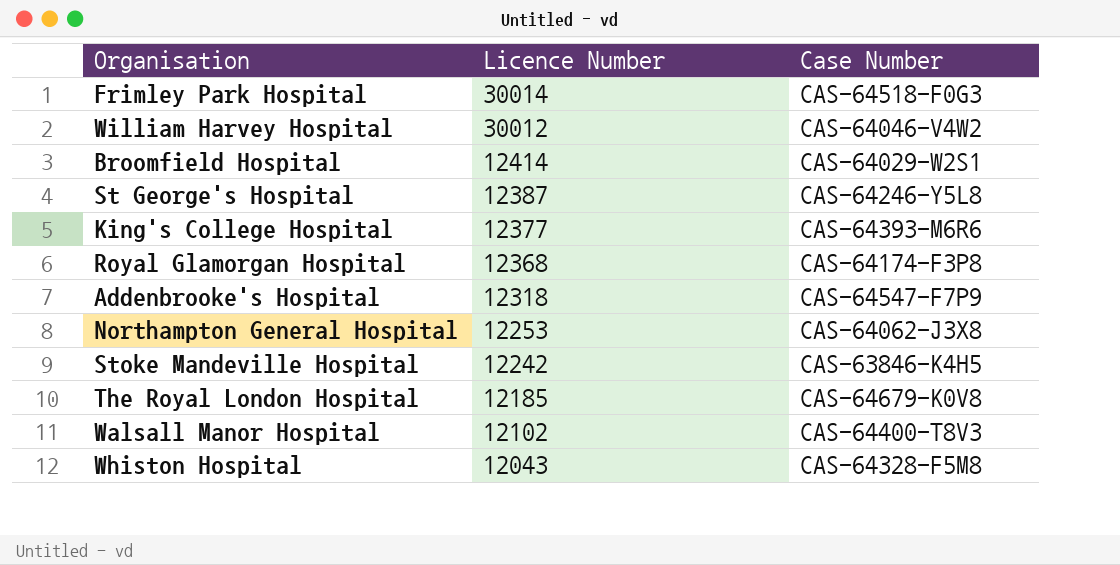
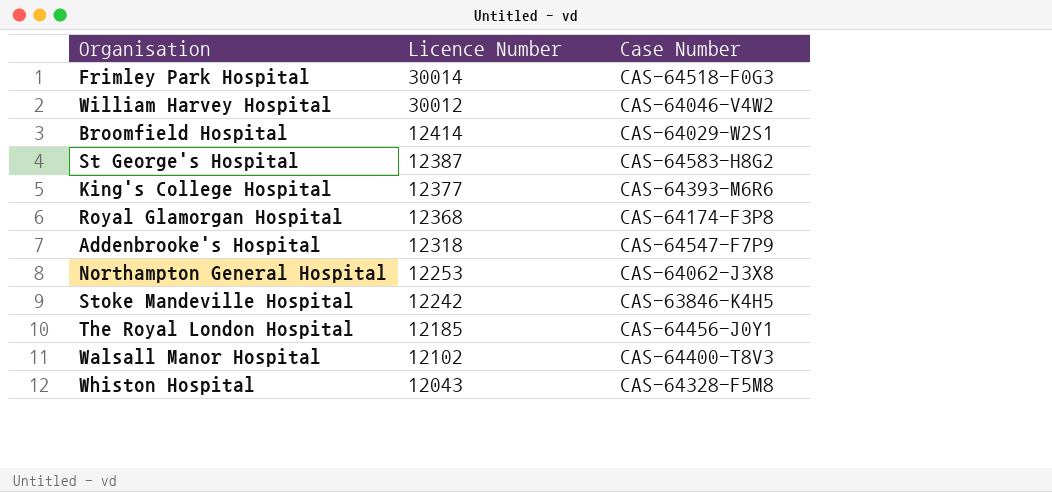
St George's Hospital | Case Number: CAS-64246-Y5L8 -> CAS-64583-H8G2
The Royal London Hospital | Case Number: CAS-64679-K0V8 -> CAS-64456-J0Y1

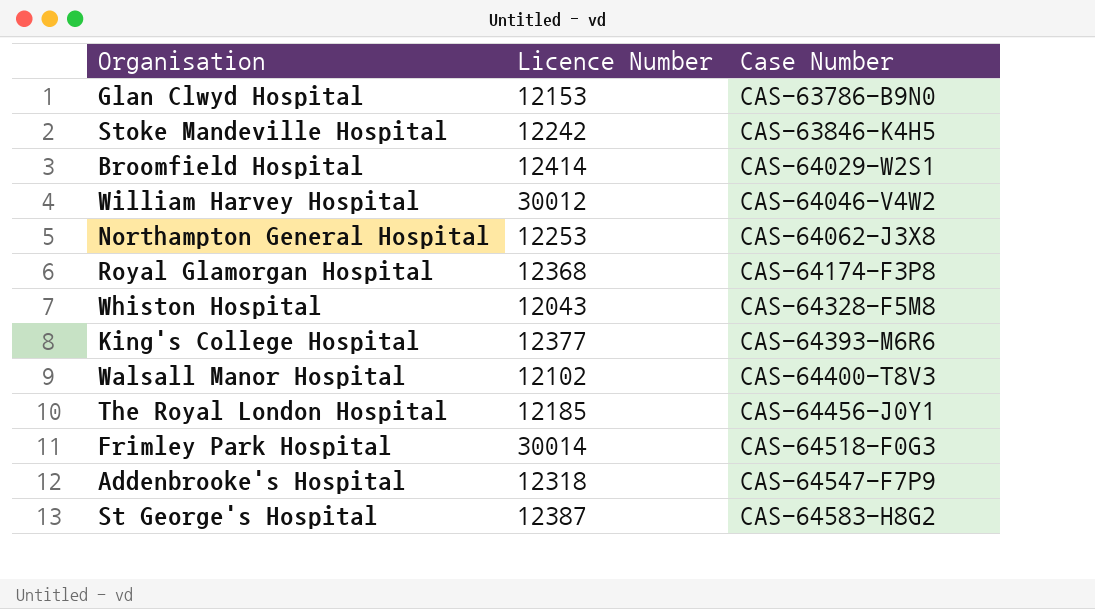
row order: Licence Number descending -> Case Number ascending
row Glan Clwyd Hospital: none -> 12153 | CAS-63786-B9N0

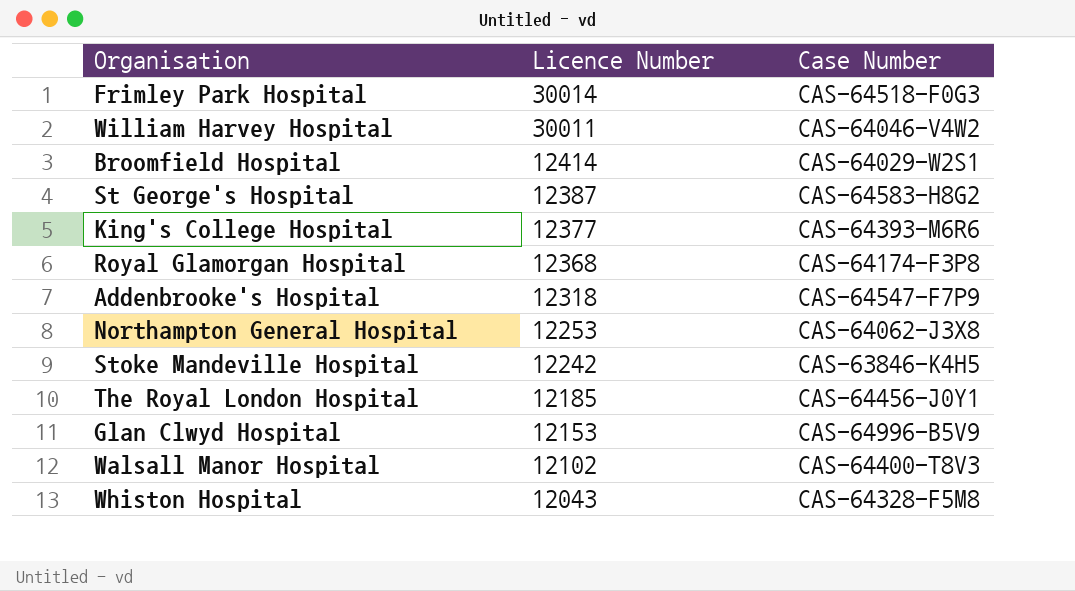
row order: Case Number ascending -> Licence Number descending
William Harvey Hospital | Licence Number: 30012 -> 30011
Glan Clwyd Hospital | Case Number: CAS-63786-B9N0 -> CAS-64996-B5V9

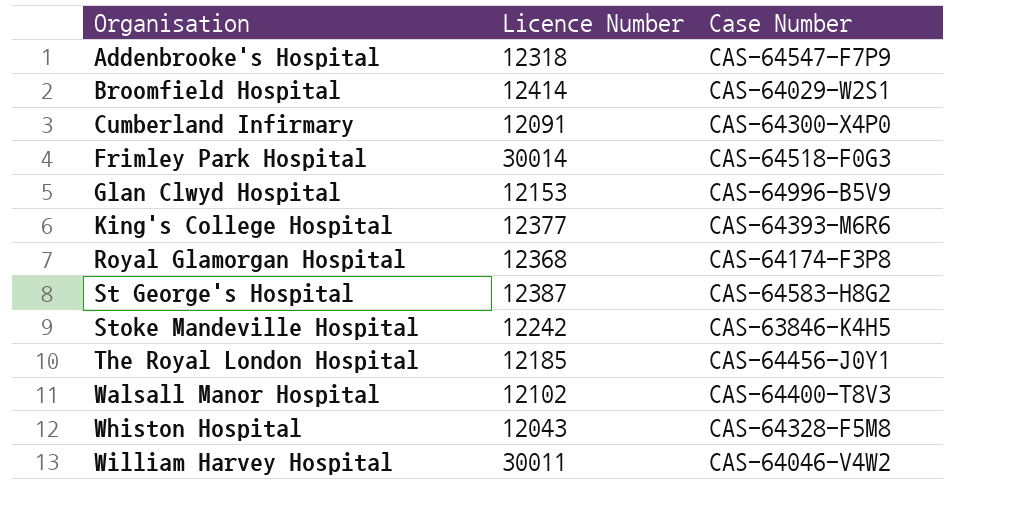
row order: Licence Number descending -> Organisation ascending
row Northampton General Hospital: 12253 | CAS-64062-J3X8 -> none
row Cumberland Infirmary: none -> 12091 | CAS-64300-X4P0

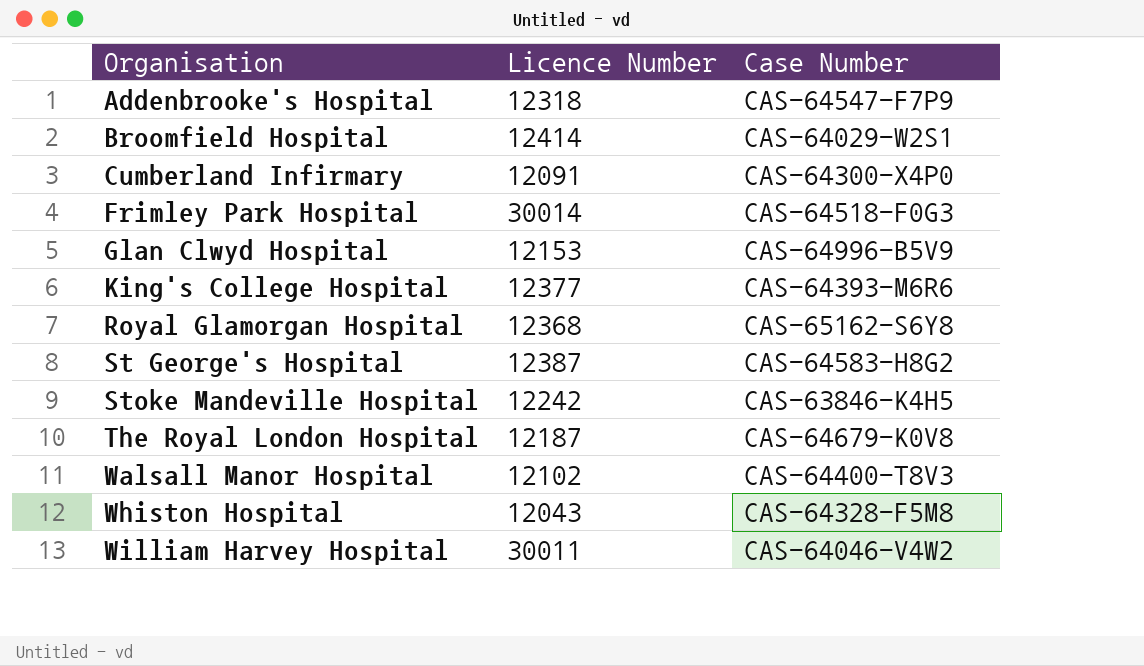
Royal Glamorgan Hospital | Case Number: CAS-64174-F3P8 -> CAS-65162-S6Y8
The Royal London Hospital | Licence Number: 12185 -> 12187
The Royal London Hospital | Case Number: CAS-64456-J0Y1 -> CAS-64679-K0V8

